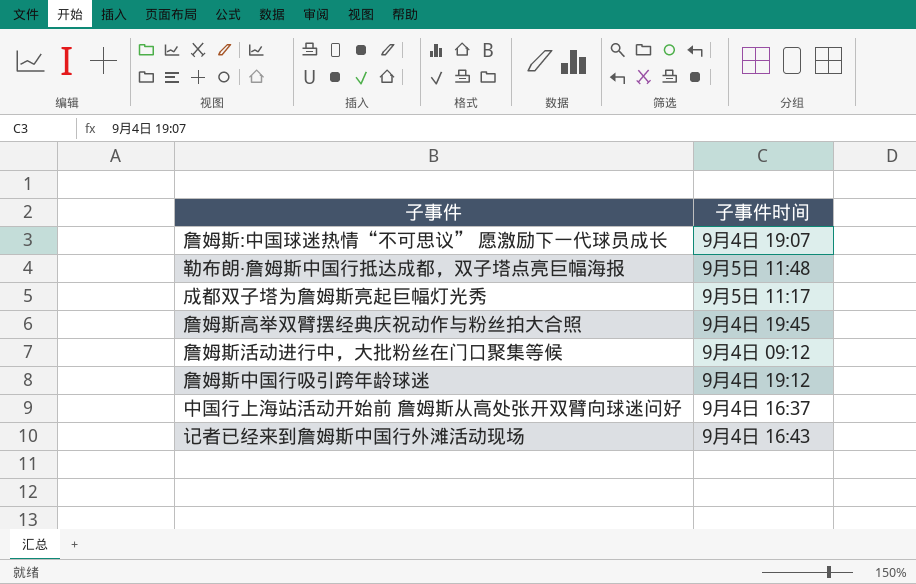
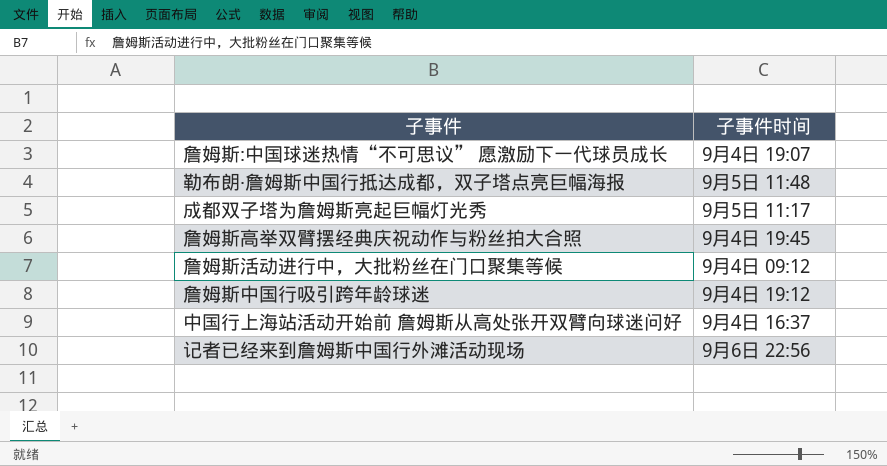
记者已经来到詹姆斯中国行外滩活动现场 | 子事件时间: 9月4日 16:43 -> 9月6日 22:56

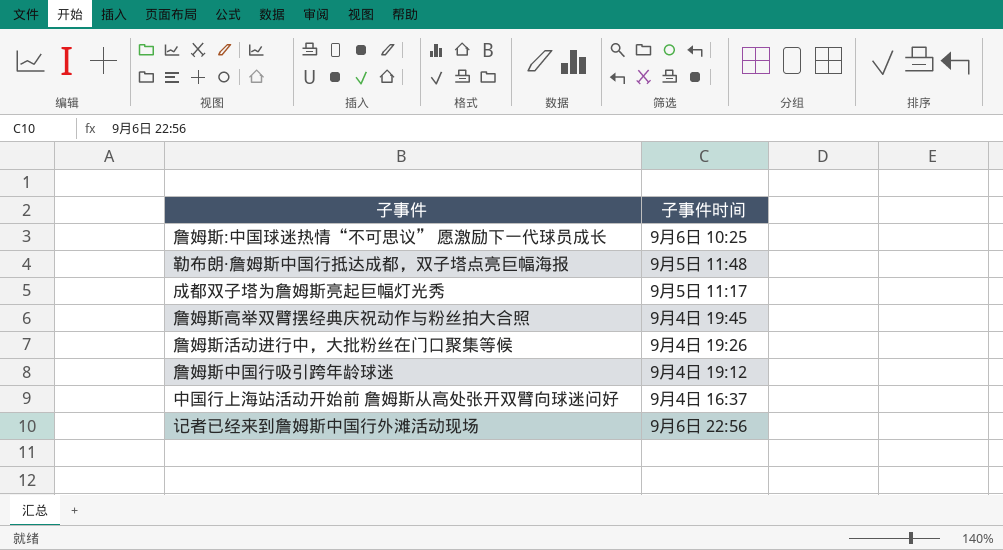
詹姆斯:中国球迷热情“不可思议” 愿激励下一代球员成长 | 子事件时间: 9月4日 19:07 -> 9月6日 10:25
詹姆斯活动进行中，大批粉丝在门口聚集等候 | 子事件时间: 9月4日 09:12 -> 9月4日 19:26

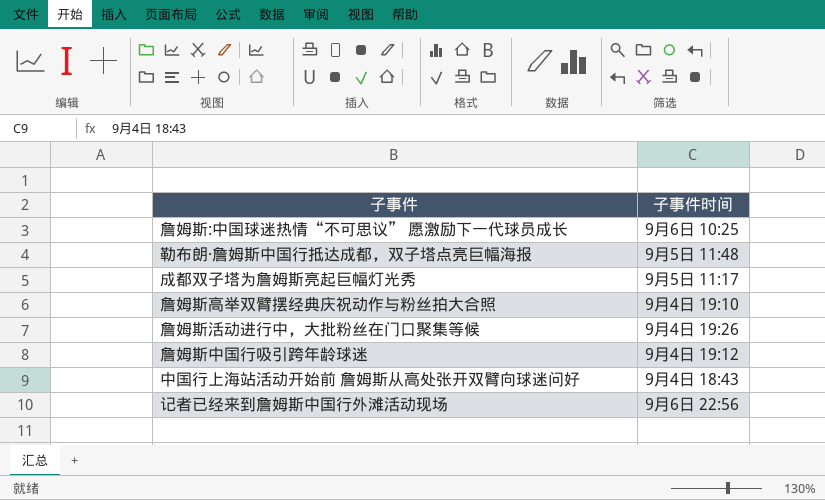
詹姆斯高举双臂摆经典庆祝动作与粉丝拍大合照 | 子事件时间: 9月4日 19:45 -> 9月4日 19:10
中国行上海站活动开始前 詹姆斯从高处张开双臂向球迷问好 | 子事件时间: 9月4日 16:37 -> 9月4日 18:43

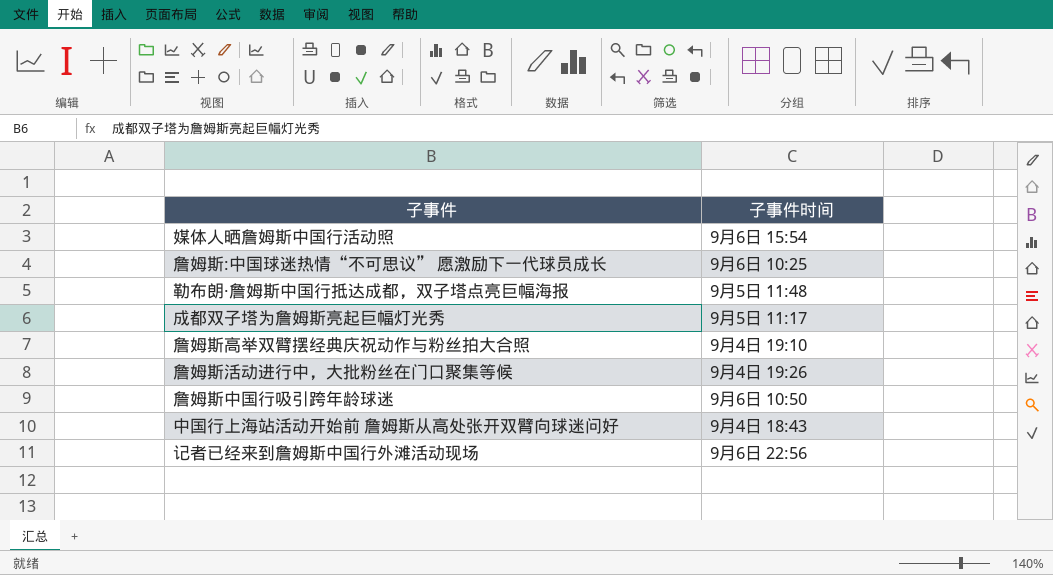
row 媒体人晒詹姆斯中国行活动照: none -> 9月6日 15:54
詹姆斯中国行吸引跨年龄球迷 | 子事件时间: 9月4日 19:12 -> 9月6日 10:50

